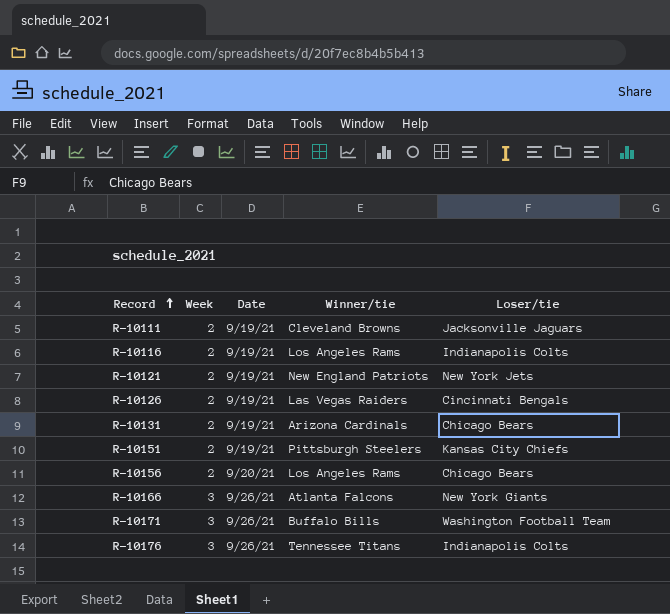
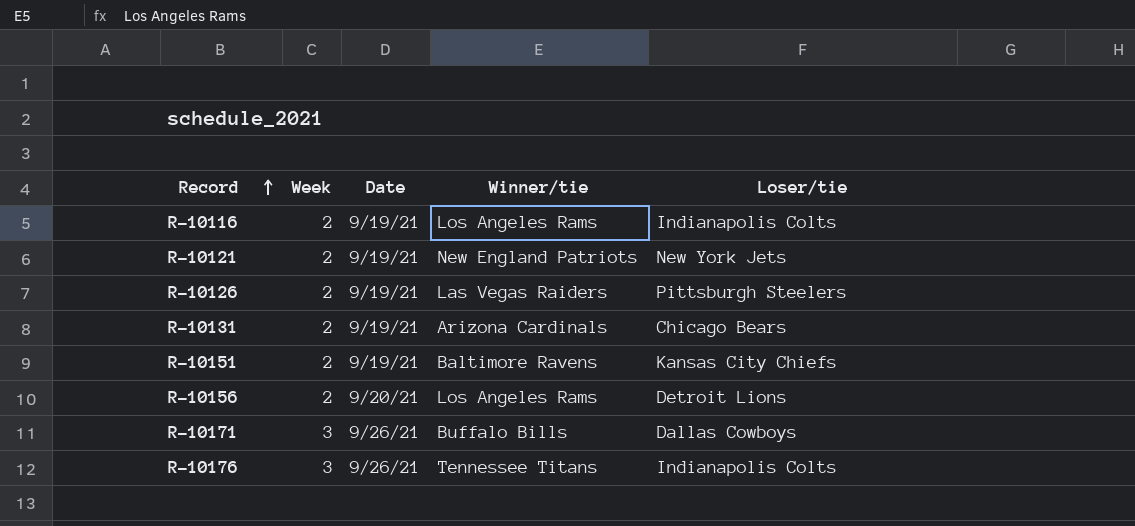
row R-10111: 2 | 9/19/21 | Cleveland Browns | Jacksonville Jaguars -> none
row R-10166: 3 | 9/26/21 | Atlanta Falcons | New York Giants -> none
R-10126 | Loser/tie: Cincinnati Bengals -> Pittsburgh Steelers
R-10151 | Winner/tie: Pittsburgh Steelers -> Baltimore Ravens
R-10156 | Loser/tie: Chicago Bears -> Detroit Lions
R-10171 | Loser/tie: Washington Football Team -> Dallas Cowboys

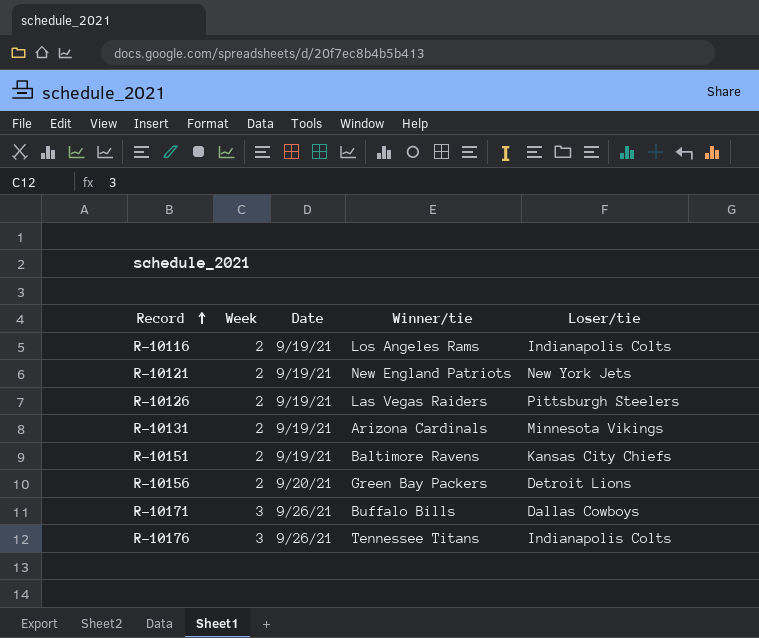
R-10131 | Loser/tie: Chicago Bears -> Minnesota Vikings
R-10156 | Winner/tie: Los Angeles Rams -> Green Bay Packers

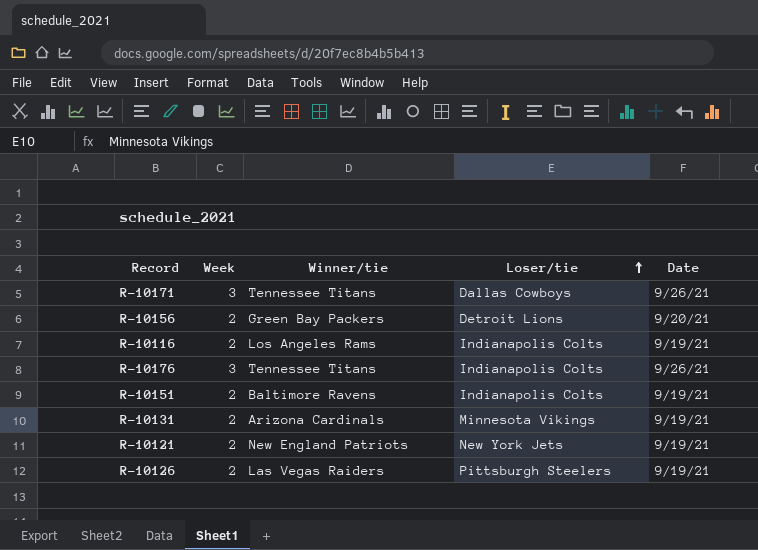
row order: Record ascending -> Loser/tie ascending
column Date | position: 3 -> 5
R-10171 | Winner/tie: Buffalo Bills -> Tennessee Titans
R-10151 | Loser/tie: Kansas City Chiefs -> Indianapolis Colts

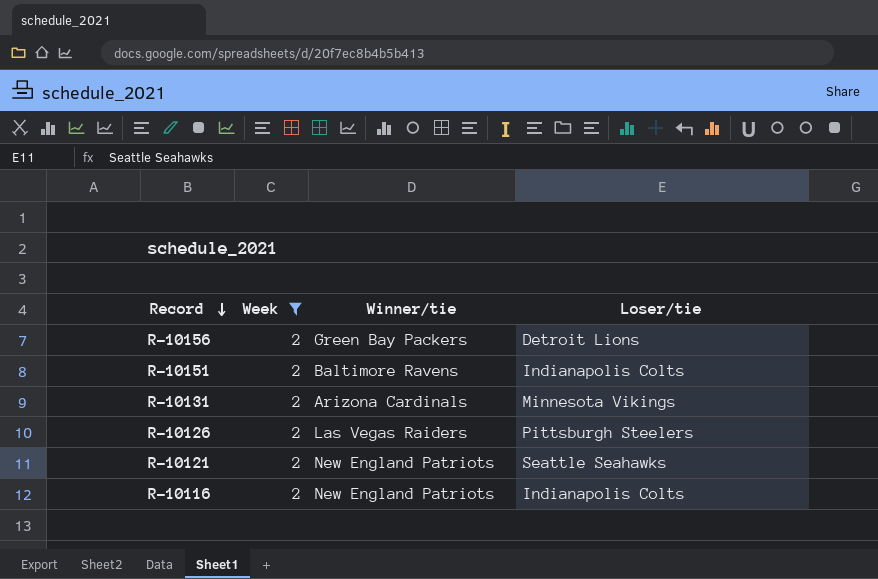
filter: none -> Week = 2
row order: Loser/tie ascending -> Record descending
column Date | position: 5 -> none
R-10121 | Loser/tie: New York Jets -> Seattle Seahawks
R-10116 | Winner/tie: Los Angeles Rams -> New England Patriots

